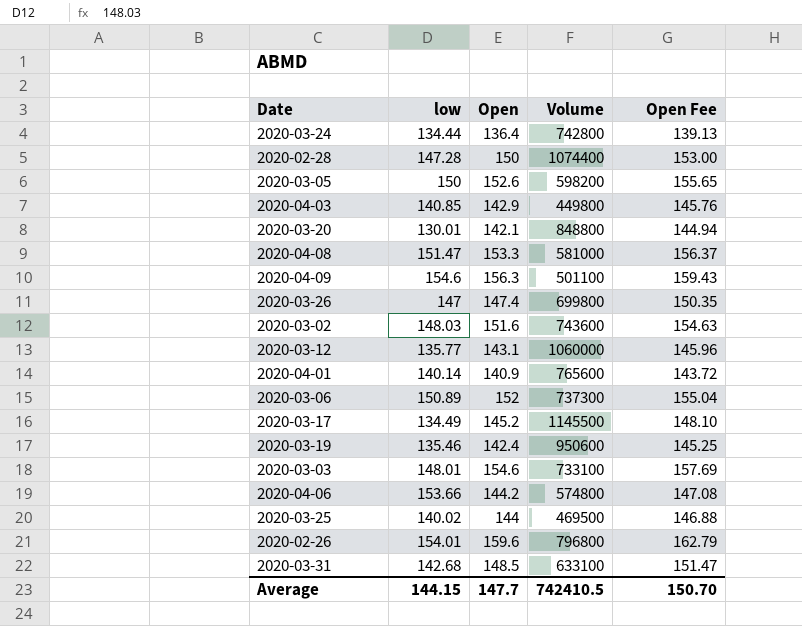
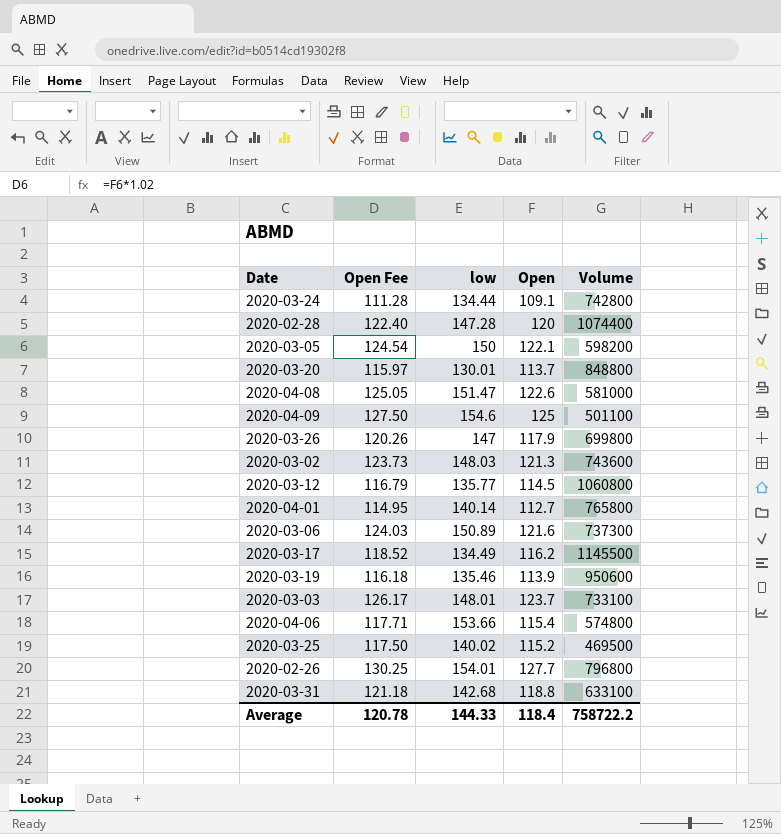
column Open Fee | position: 5 -> 2
row 2020-04-03: 140.85 | 142.9 | 449800 | 145.76 -> none
2020-03-24 | Open Fee: 139.13 -> 111.28
2020-03-24 | Open: 136.4 -> 109.1
2020-02-28 | Open Fee: 153.00 -> 122.40
2020-02-28 | Open: 150 -> 120
2020-03-05 | Open Fee: 155.65 -> 124.54
2020-03-05 | Open: 152.6 -> 122.1
2020-03-20 | Open Fee: 144.94 -> 115.97
2020-03-20 | Open: 142.1 -> 113.7
2020-04-08 | Open Fee: 156.37 -> 125.05
2020-04-08 | Open: 153.3 -> 122.6
2020-04-09 | Open Fee: 159.43 -> 127.50
2020-04-09 | Open: 156.3 -> 125
2020-03-26 | Open Fee: 150.35 -> 120.26
2020-03-26 | Open: 147.4 -> 117.9
2020-03-02 | Open Fee: 154.63 -> 123.73
2020-03-02 | Open: 151.6 -> 121.3
2020-03-12 | Open Fee: 145.96 -> 116.79
2020-03-12 | Open: 143.1 -> 114.5
2020-03-12 | Volume: 1060000 -> 1060800
2020-04-01 | Open Fee: 143.72 -> 114.95
2020-04-01 | Open: 140.9 -> 112.7
2020-04-01 | Volume: 765600 -> 765800
2020-03-06 | Open Fee: 155.04 -> 124.03
2020-03-06 | Open: 152 -> 121.6
2020-03-17 | Open Fee: 148.10 -> 118.52
2020-03-17 | Open: 145.2 -> 116.2
2020-03-19 | Open Fee: 145.25 -> 116.18
2020-03-19 | Open: 142.4 -> 113.9
2020-03-03 | Open Fee: 157.69 -> 126.17
2020-03-03 | Open: 154.6 -> 123.7
2020-04-06 | Open Fee: 147.08 -> 117.71
2020-04-06 | Open: 144.2 -> 115.4
2020-03-25 | Open Fee: 146.88 -> 117.50
2020-03-25 | Open: 144 -> 115.2
2020-02-26 | Open Fee: 162.79 -> 130.25
2020-02-26 | Open: 159.6 -> 127.7
2020-03-31 | Open Fee: 151.47 -> 121.18
2020-03-31 | Open: 148.5 -> 118.8
Average | Open Fee: 150.70 -> 120.78
Average | low: 144.15 -> 144.33
Average | Open: 147.7 -> 118.4
Average | Volume: 742410.5 -> 758722.2

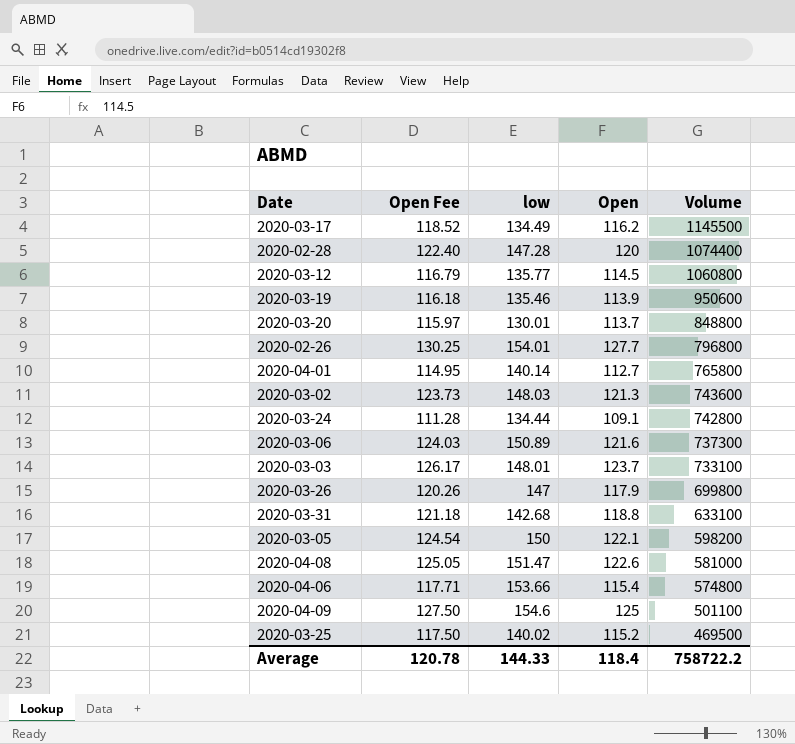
row order: none -> Volume descending

